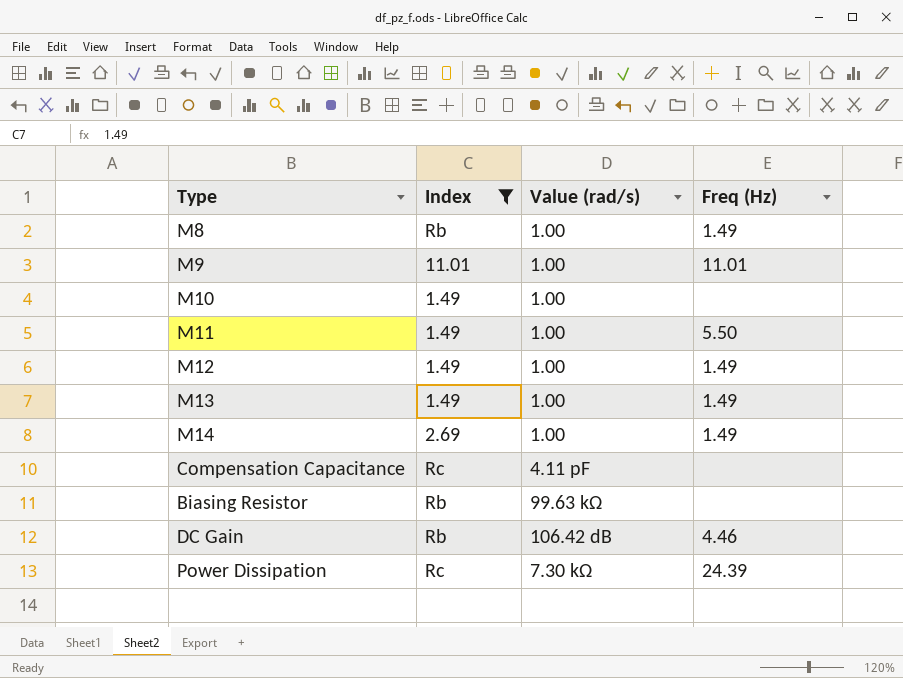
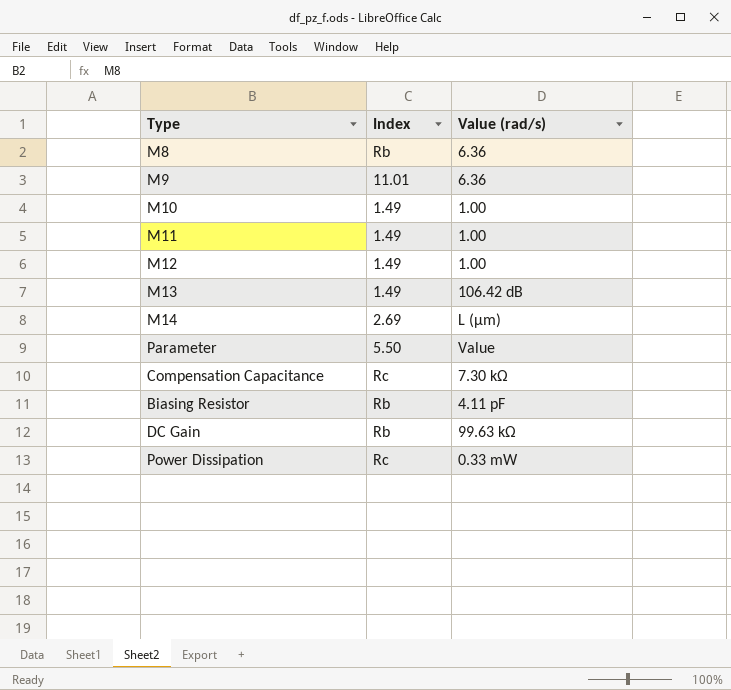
filter: Index != 5.50 -> none
column Freq (Hz) | position: 4 -> none
M8 | Value (rad/s): 1.00 -> 6.36
M9 | Value (rad/s): 1.00 -> 6.36
M13 | Value (rad/s): 1.00 -> 106.42 dB
M14 | Value (rad/s): 1.00 -> L (µm)
Compensation Capacitance | Value (rad/s): 4.11 pF -> 7.30 kΩ
Biasing Resistor | Value (rad/s): 99.63 kΩ -> 4.11 pF
DC Gain | Value (rad/s): 106.42 dB -> 99.63 kΩ
Power Dissipation | Value (rad/s): 7.30 kΩ -> 0.33 mW

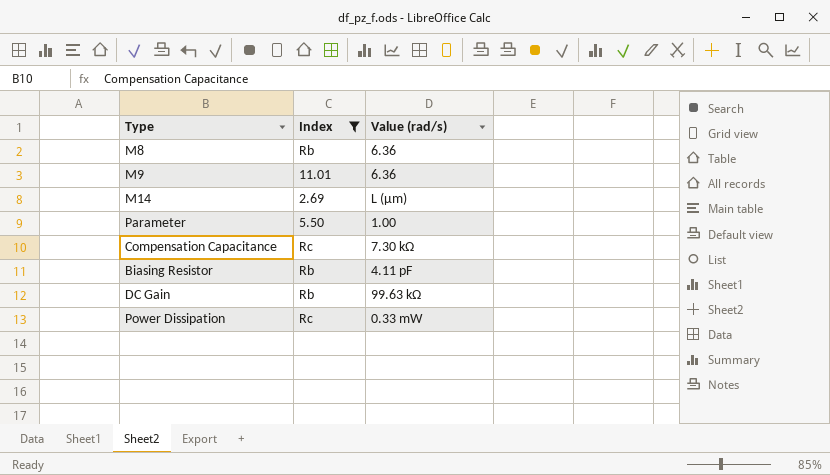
filter: none -> Index != 1.49
Parameter | Value (rad/s): Value -> 1.00

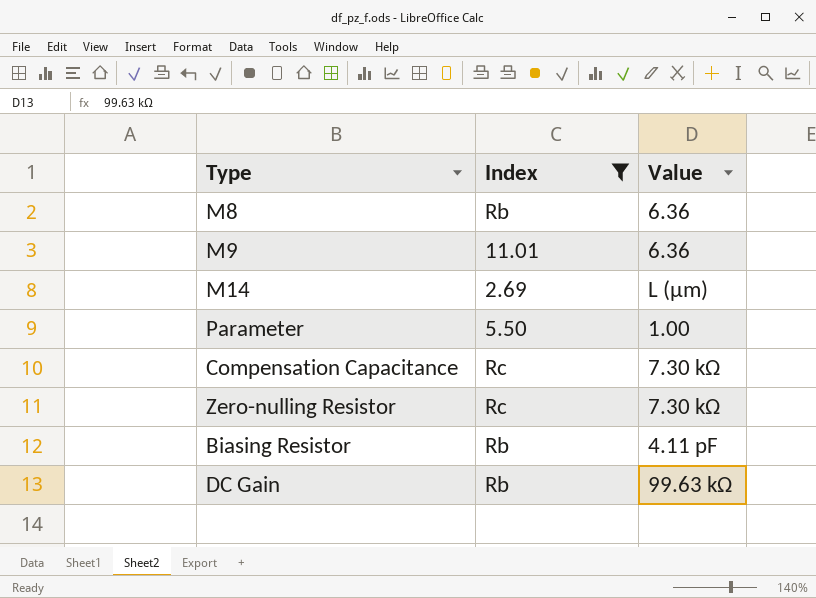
column name: Value (rad/s) -> Value
row Power Dissipation: Rc | 0.33 mW -> none
row Zero-nulling Resistor: none -> Rc | 7.30 kΩ

